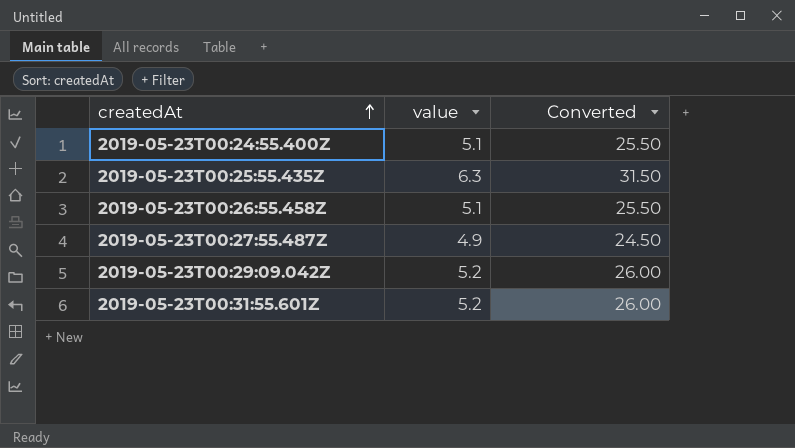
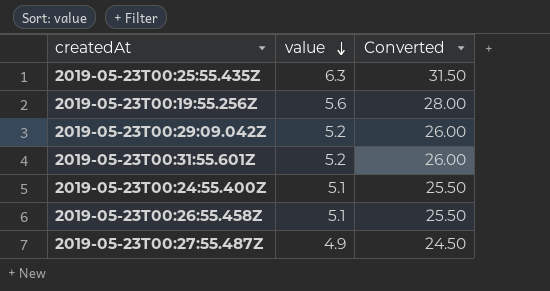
row order: createdAt ascending -> value descending
row 2019-05-23T00:19:55.256Z: none -> 5.6 | 28.00

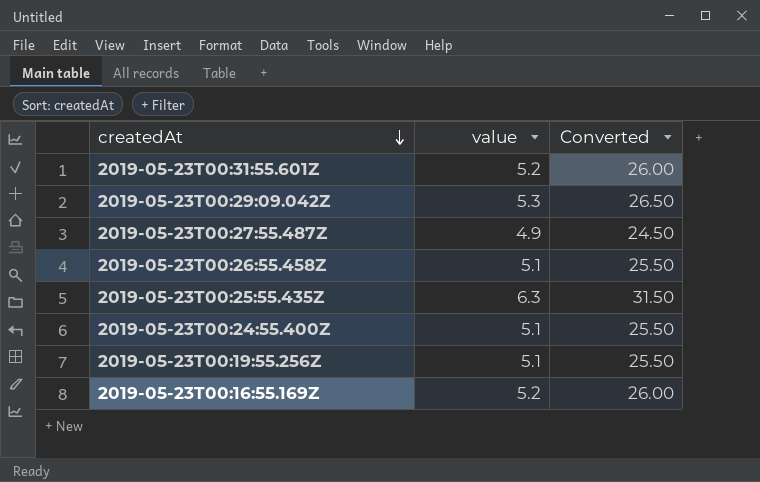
row order: value descending -> createdAt descending
2019-05-23T00:29:09.042Z | value: 5.2 -> 5.3
2019-05-23T00:29:09.042Z | Converted: 26.00 -> 26.50
2019-05-23T00:19:55.256Z | value: 5.6 -> 5.1
2019-05-23T00:19:55.256Z | Converted: 28.00 -> 25.50
row 2019-05-23T00:16:55.169Z: none -> 5.2 | 26.00

